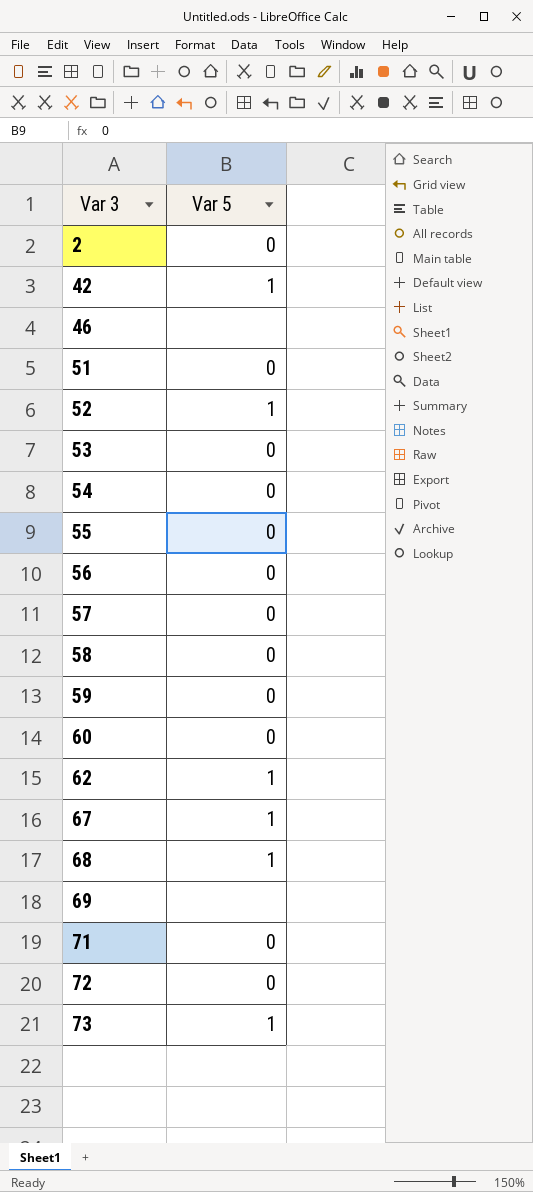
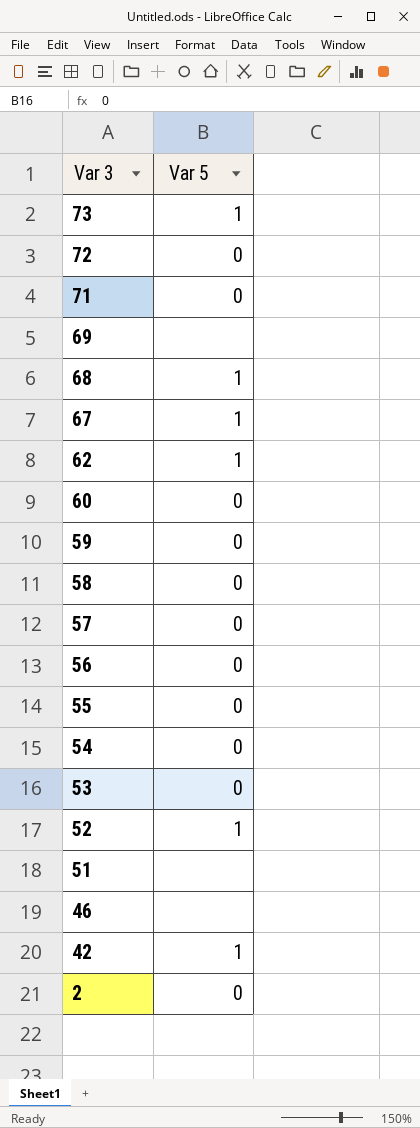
row order: Var 3 ascending -> Var 3 descending
51 | Var 5: 0 -> none

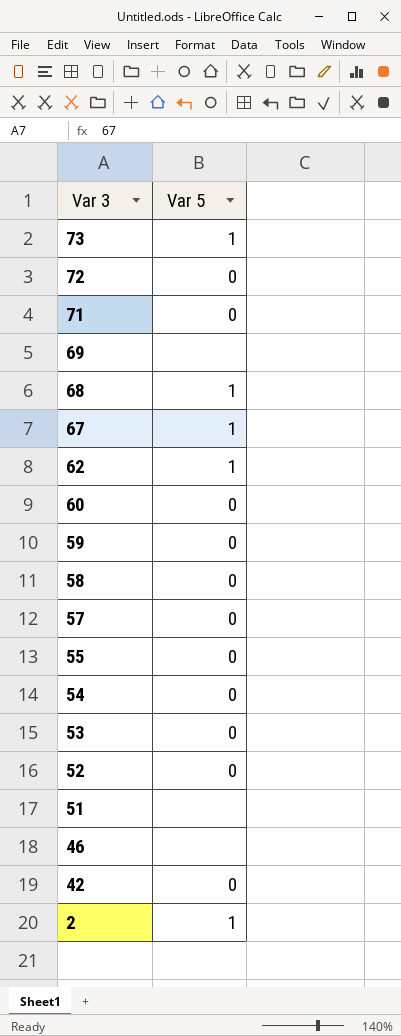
row 56: 0 -> none
52 | Var 5: 1 -> 0
42 | Var 5: 1 -> 0
2 | Var 5: 0 -> 1

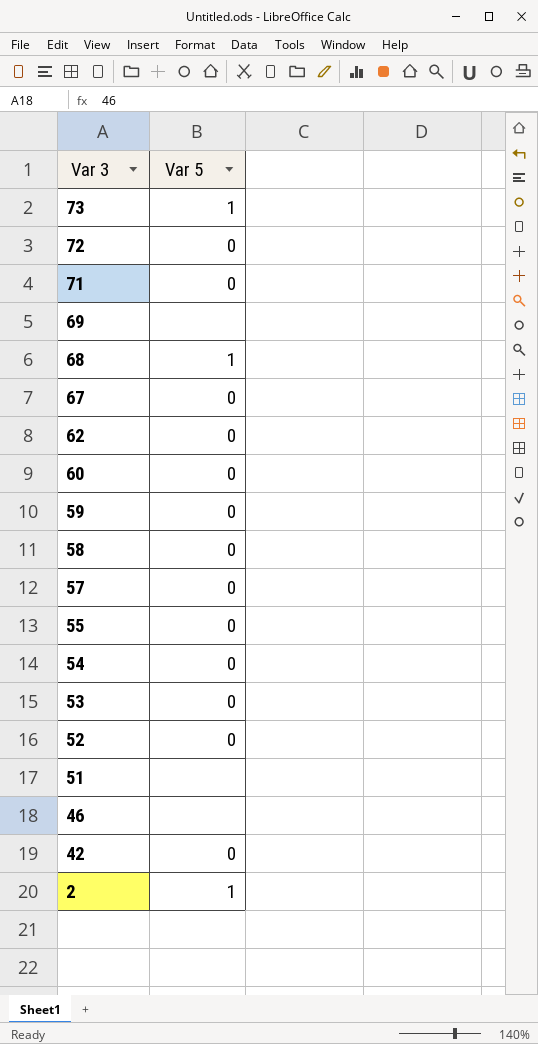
67 | Var 5: 1 -> 0
62 | Var 5: 1 -> 0

